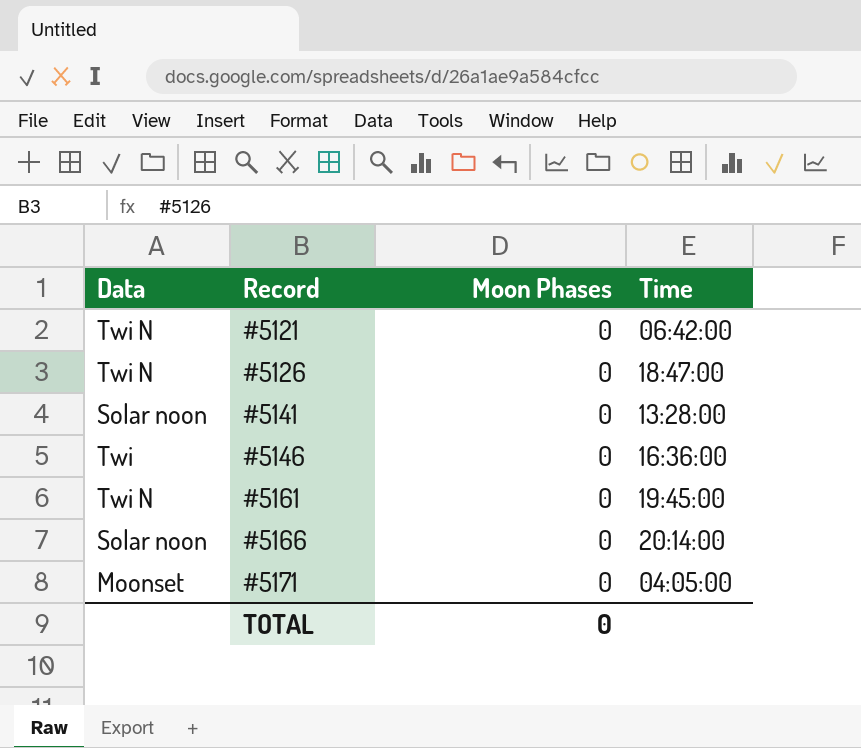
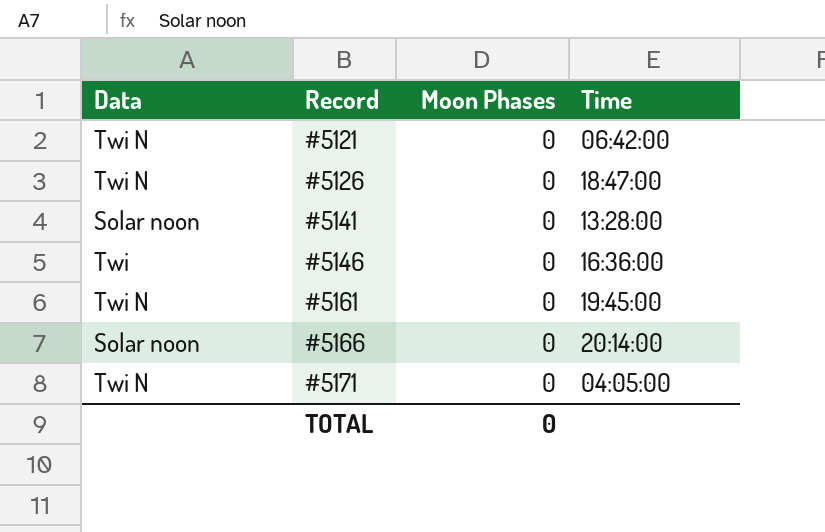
#5171 | Data: Moonset -> Twi N

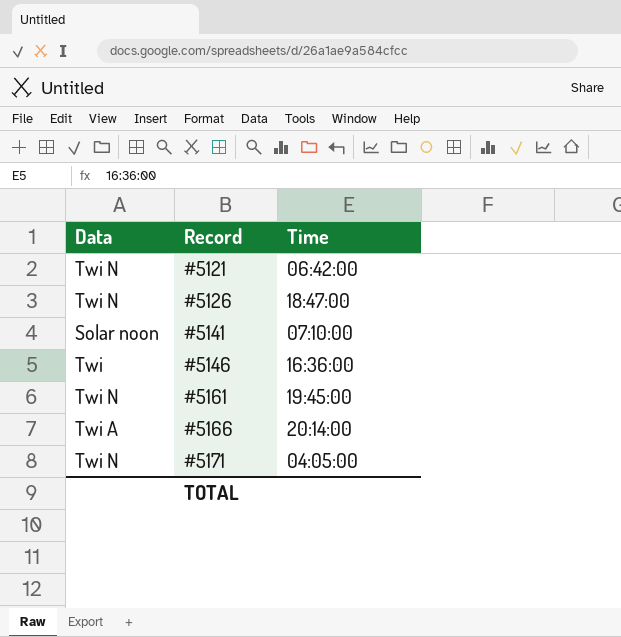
column Moon Phases | position: 3 -> none
#5141 | Time: 13:28:00 -> 07:10:00
#5166 | Data: Solar noon -> Twi A

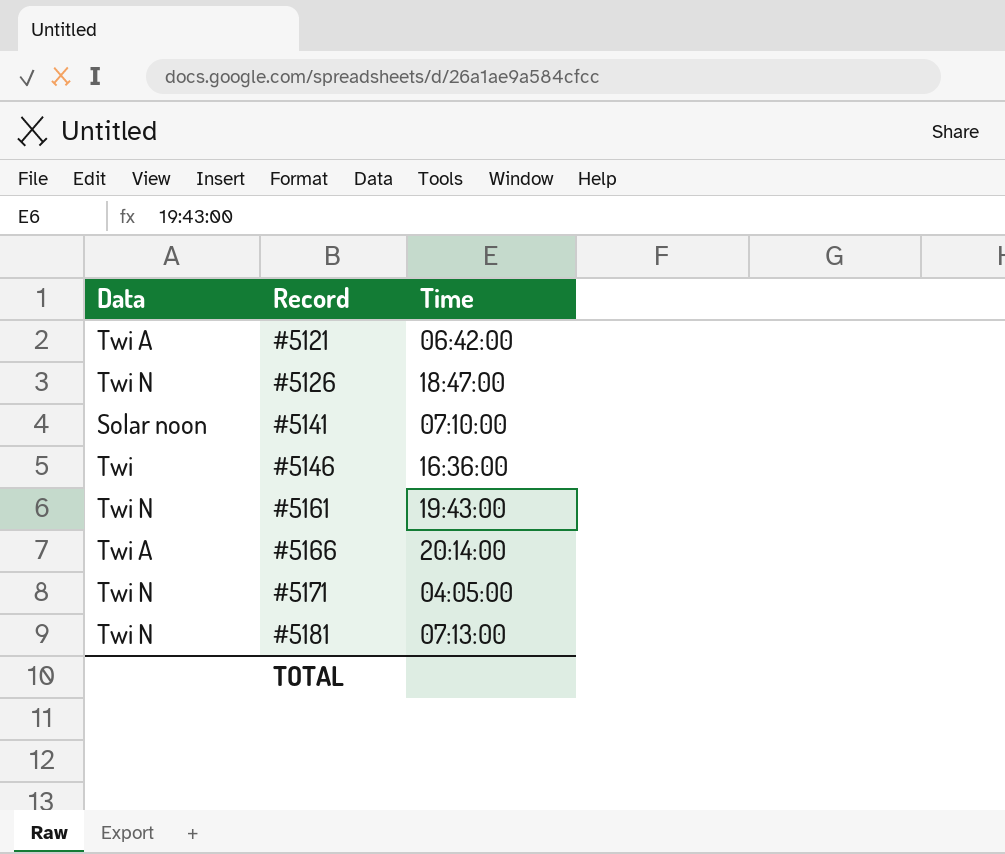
#5121 | Data: Twi N -> Twi A
#5161 | Time: 19:45:00 -> 19:43:00
row #5181: none -> Twi N | 07:13:00

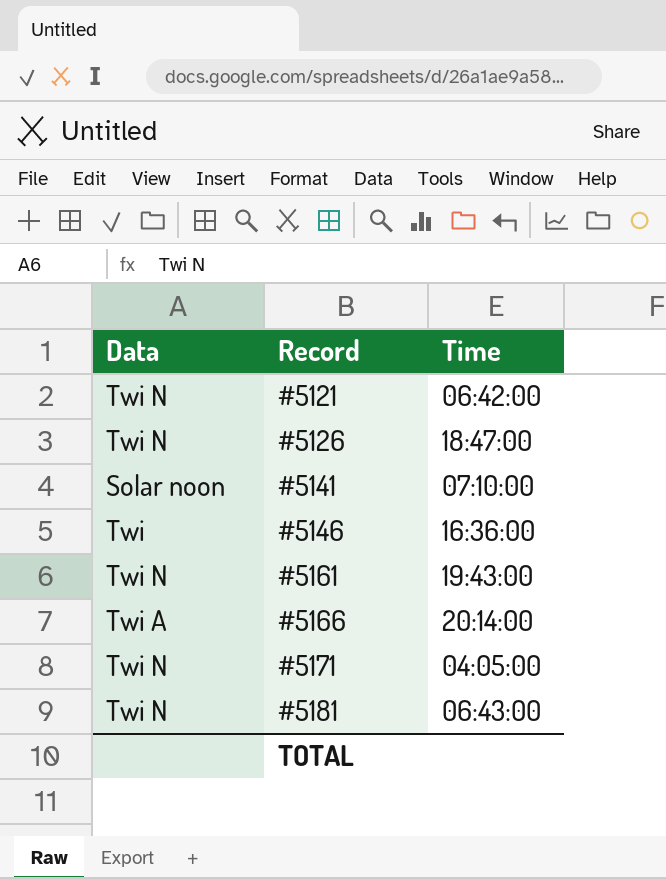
#5121 | Data: Twi A -> Twi N
#5181 | Time: 07:13:00 -> 06:43:00

